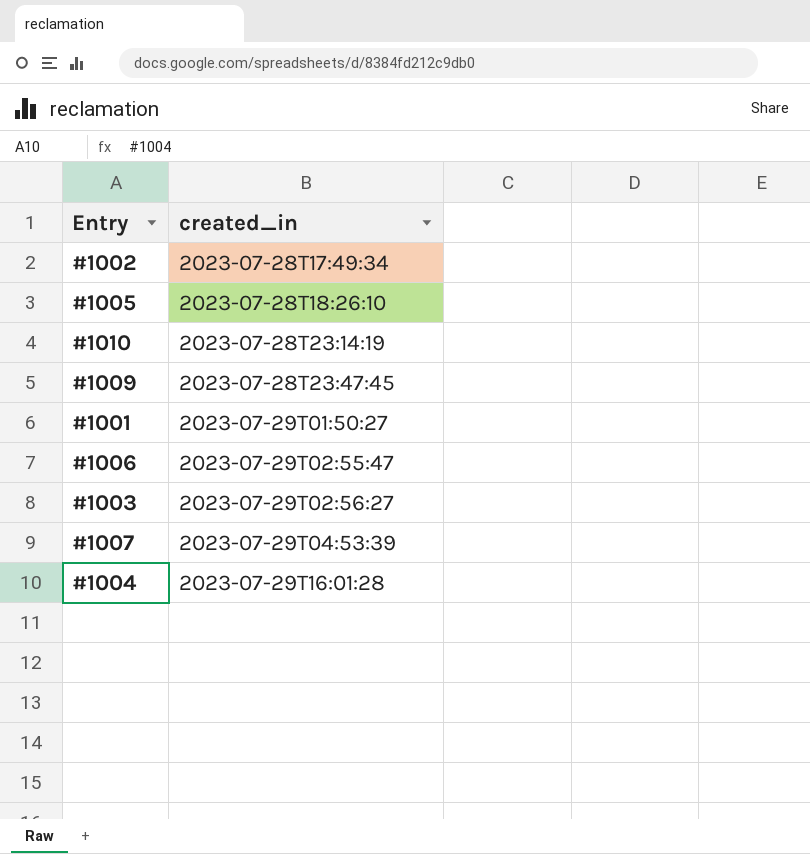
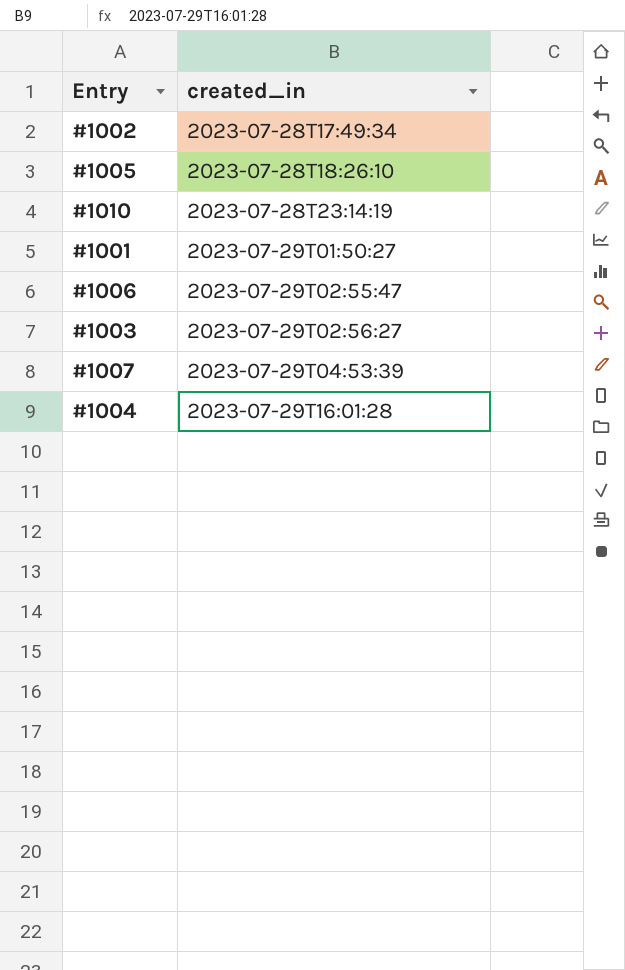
row #1009: 2023-07-28T23:47:45 -> none

